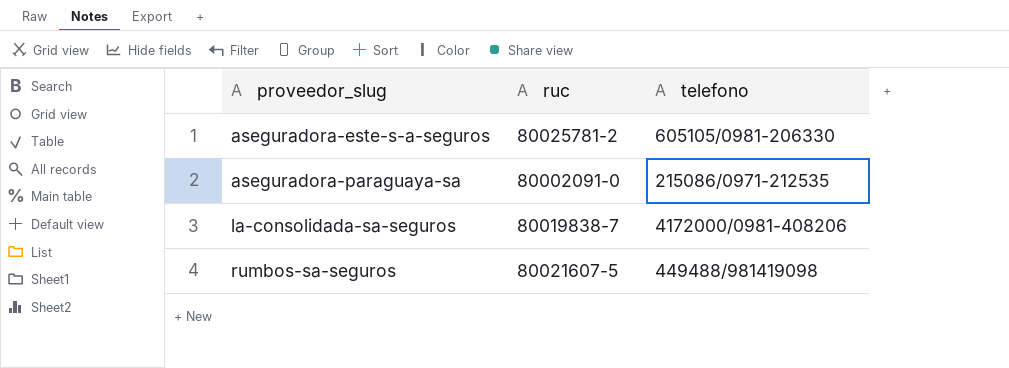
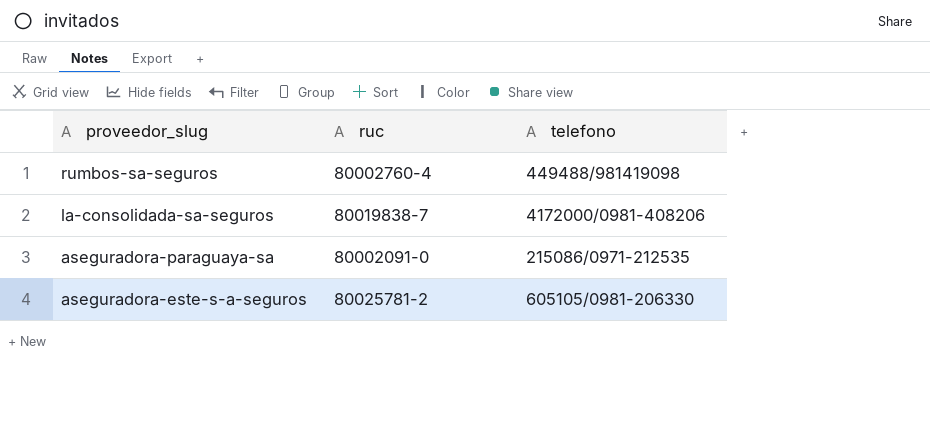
row order: proveedor_slug ascending -> proveedor_slug descending
rumbos-sa-seguros | ruc: 80021607-5 -> 80002760-4

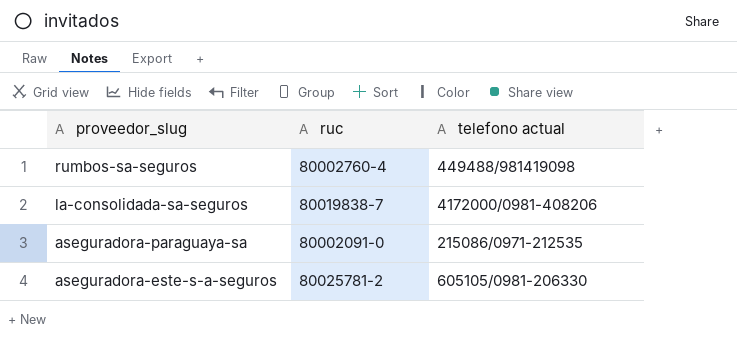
column name: telefono -> telefono actual

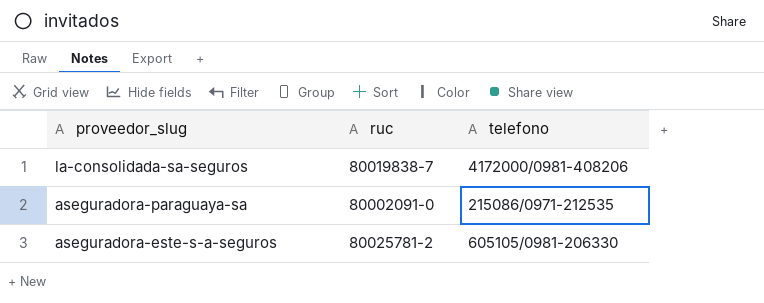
column name: telefono actual -> telefono
row rumbos-sa-seguros: 80002760-4 | 449488/981419098 -> none

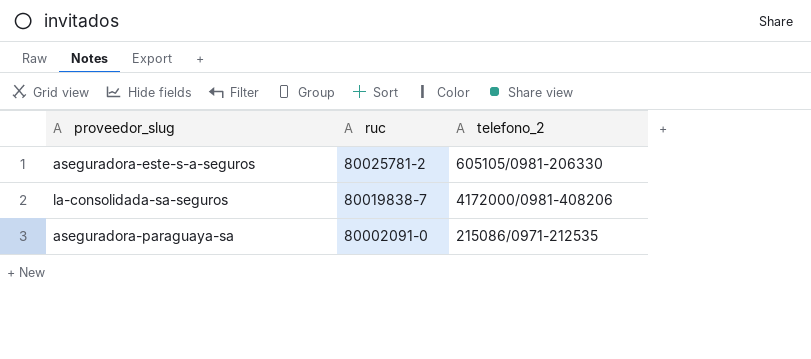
row order: proveedor_slug descending -> ruc descending
column name: telefono -> telefono_2

